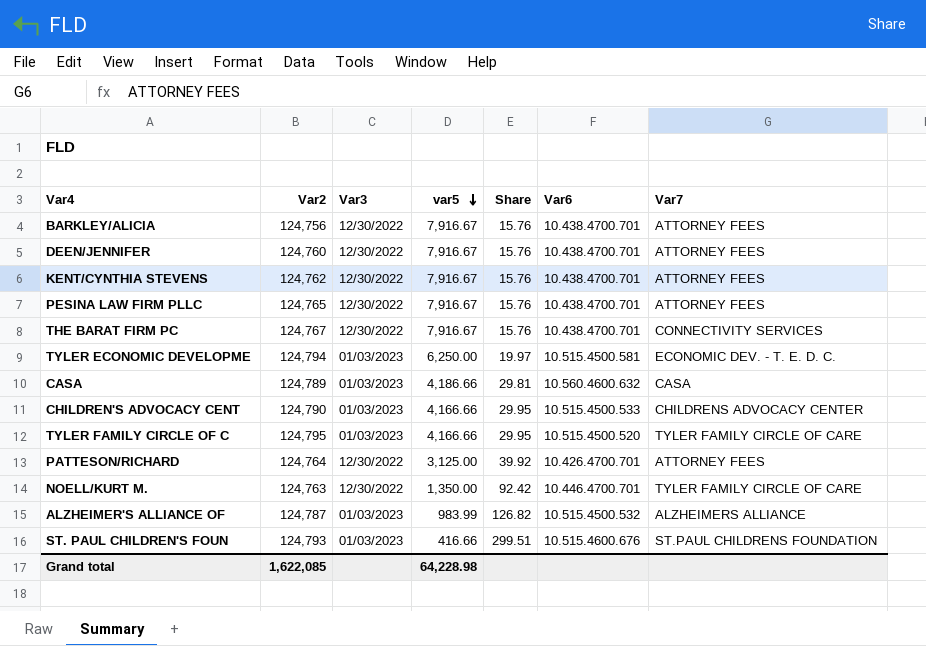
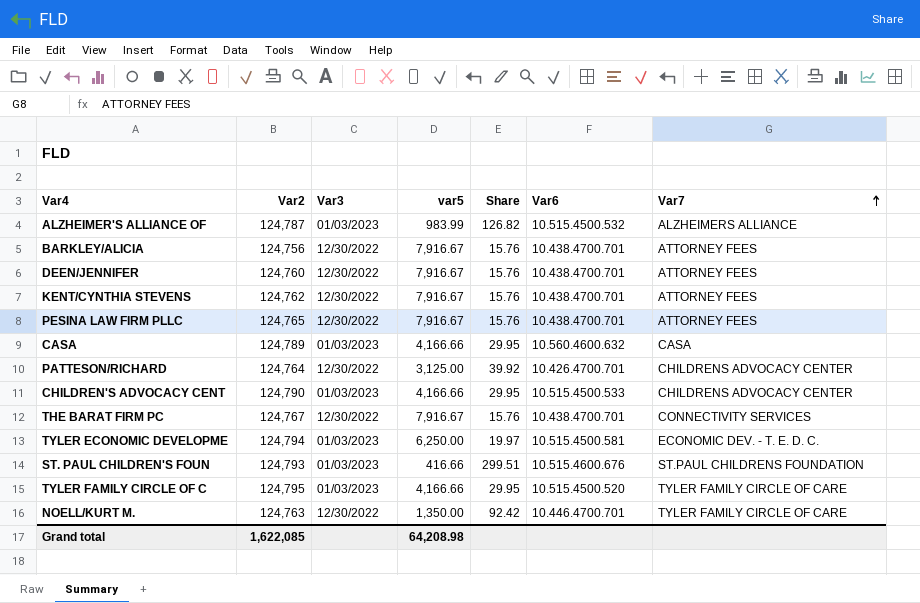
row order: var5 descending -> Var7 ascending
CASA | var5: 4,186.66 -> 4,166.66
CASA | Share: 29.81 -> 29.95
PATTESON/RICHARD | Var7: ATTORNEY FEES -> CHILDRENS ADVOCACY CENTER
Grand total | var5: 64,228.98 -> 64,208.98

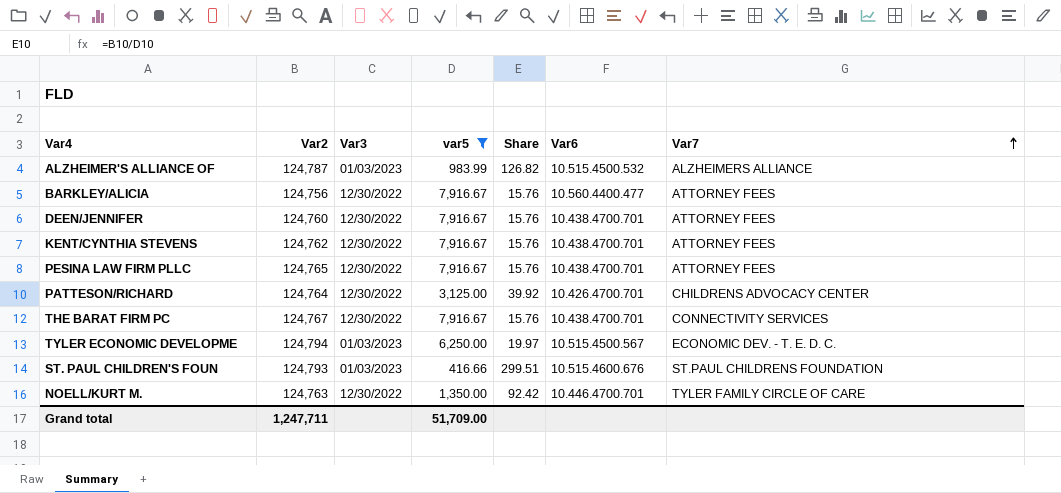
filter: none -> var5 != 4,166.66
BARKLEY/ALICIA | Var6: 10.438.4700.701 -> 10.560.4400.477
TYLER ECONOMIC DEVELOPME | Var6: 10.515.4500.581 -> 10.515.4500.567
Grand total | Var2: 1,622,085 -> 1,247,711
Grand total | var5: 64,208.98 -> 51,709.00

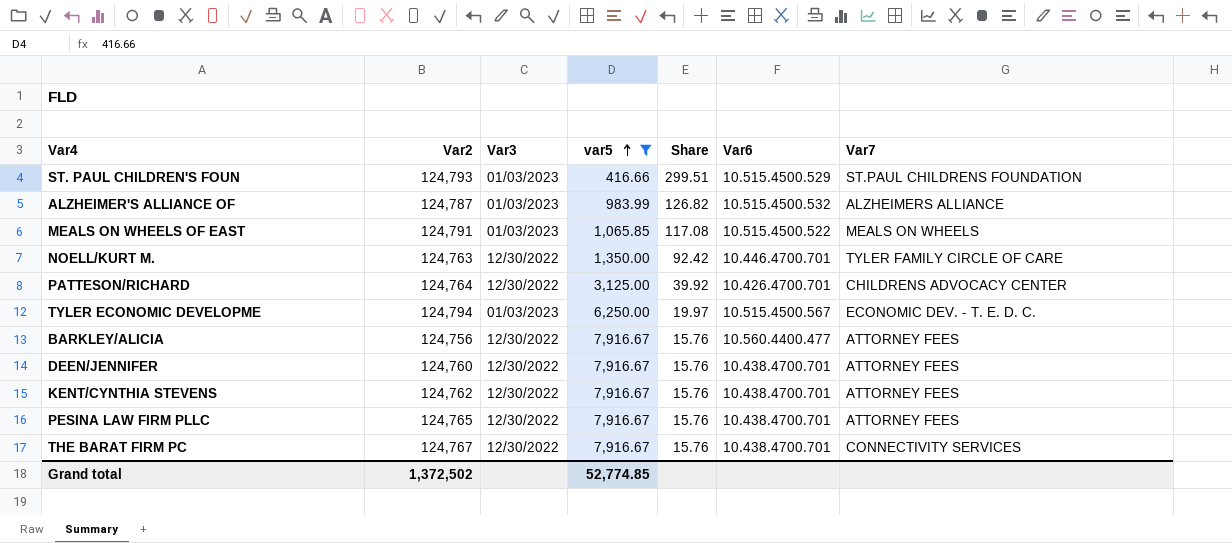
row order: Var7 ascending -> var5 ascending
ST. PAUL CHILDREN'S FOUN | Var6: 10.515.4600.676 -> 10.515.4500.529
row MEALS ON WHEELS OF EAST: none -> 124,791 | 01/03/2023 | 1,065.85 | 117.08 | 10.515.4500.522 | MEALS ON WHEELS
Grand total | Var2: 1,247,711 -> 1,372,502
Grand total | var5: 51,709.00 -> 52,774.85

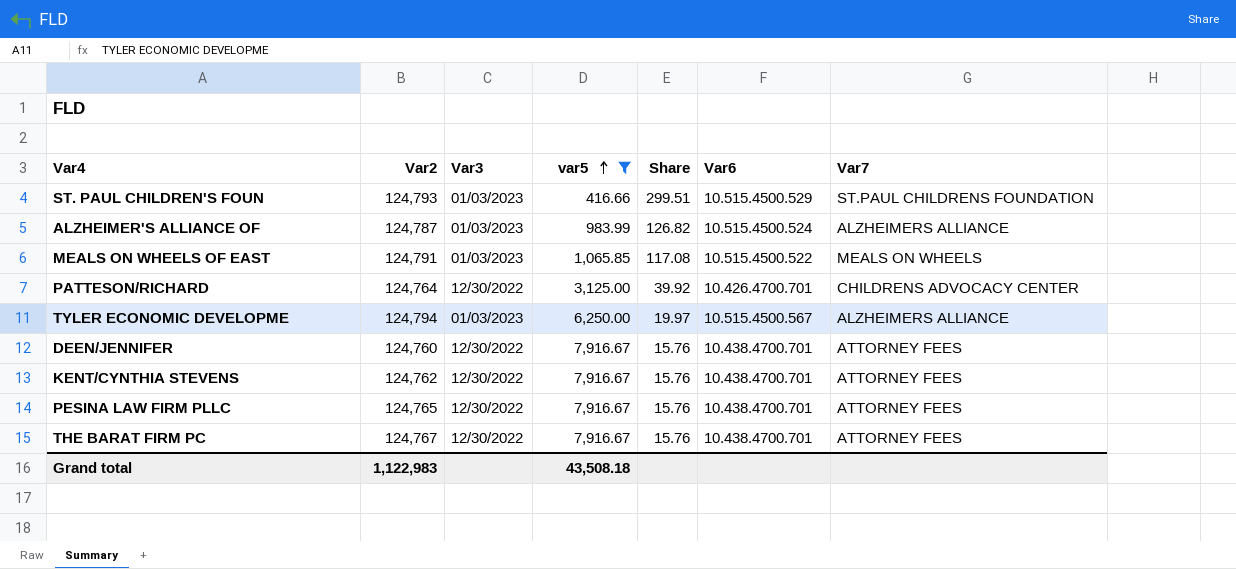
row NOELL/KURT M.: 124,763 | 12/30/2022 | 1,350.00 | 92.42 | 10.446.4700.701 | TYLER FAMILY CIRCLE OF CARE -> none
row BARKLEY/ALICIA: 124,756 | 12/30/2022 | 7,916.67 | 15.76 | 10.560.4400.477 | ATTORNEY FEES -> none
ALZHEIMER'S ALLIANCE OF | Var6: 10.515.4500.532 -> 10.515.4500.524
TYLER ECONOMIC DEVELOPME | Var7: ECONOMIC DEV. - T. E. D. C. -> ALZHEIMERS ALLIANCE
THE BARAT FIRM PC | Var7: CONNECTIVITY SERVICES -> ATTORNEY FEES
Grand total | Var2: 1,372,502 -> 1,122,983
Grand total | var5: 52,774.85 -> 43,508.18

